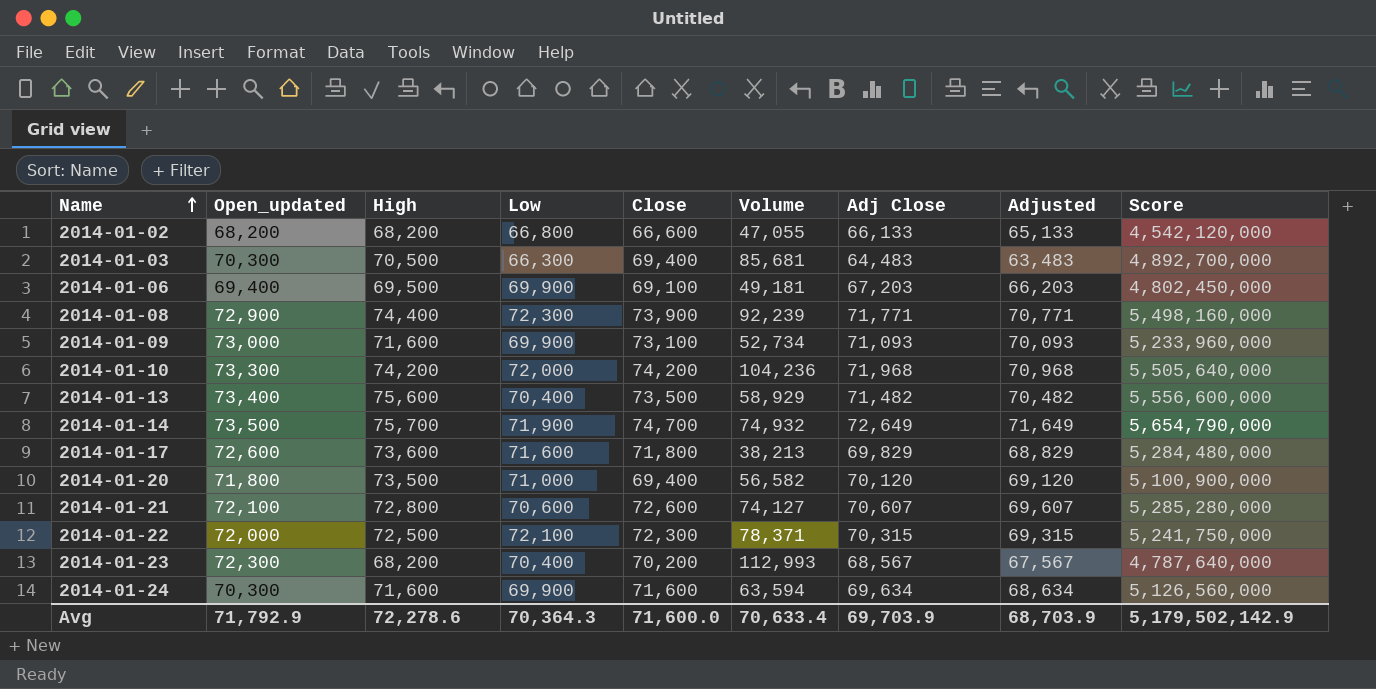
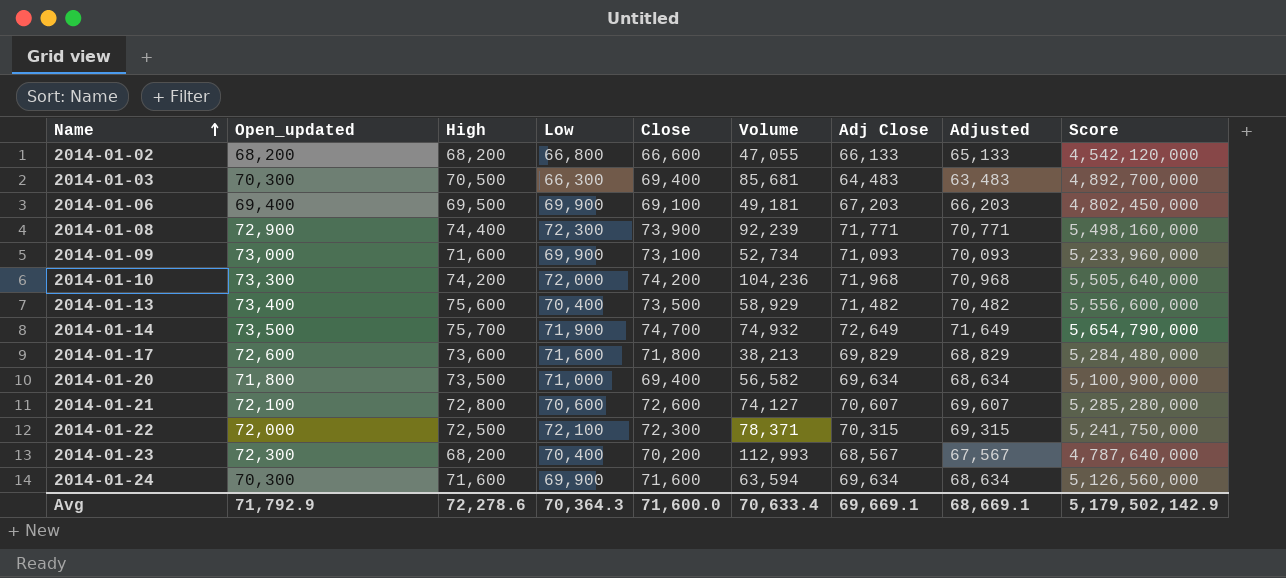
2014-01-20 | Adj Close: 70,120 -> 69,634
2014-01-20 | Adjusted: 69,120 -> 68,634
Avg | Adj Close: 69,703.9 -> 69,669.1
Avg | Adjusted: 68,703.9 -> 68,669.1

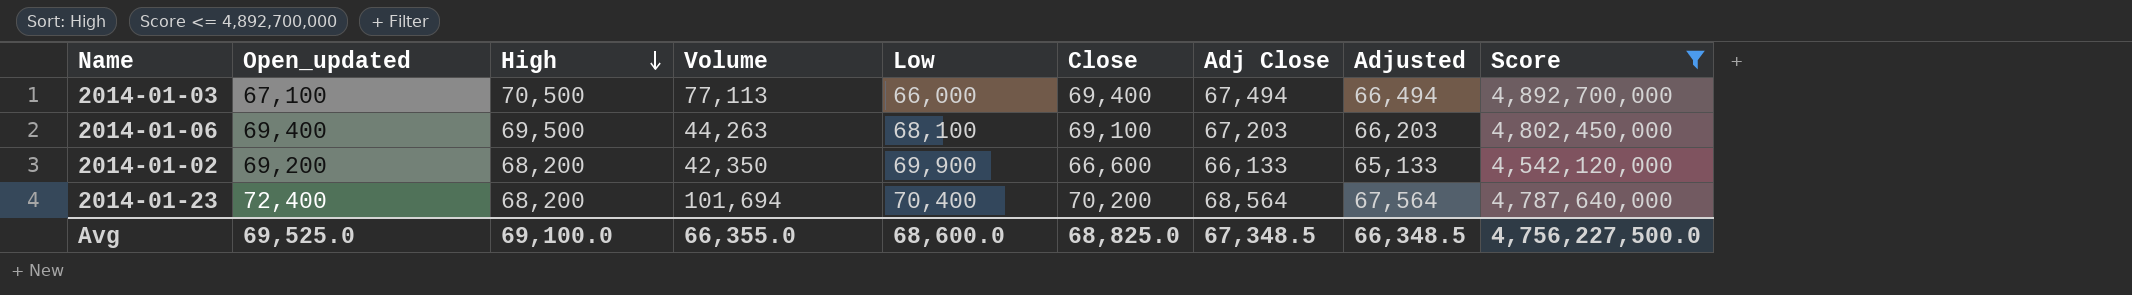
filter: none -> Score <= 4,892,700,000
row order: Name ascending -> High descending
column Volume | position: 6 -> 4
2014-01-03 | Open_updated: 70,300 -> 67,100
2014-01-03 | Volume: 85,681 -> 77,113
2014-01-03 | Low: 66,300 -> 66,000
2014-01-03 | Adj Close: 64,483 -> 67,494
2014-01-03 | Adjusted: 63,483 -> 66,494
2014-01-06 | Volume: 49,181 -> 44,263
2014-01-06 | Low: 69,900 -> 68,100
2014-01-02 | Open_updated: 68,200 -> 69,200
2014-01-02 | Volume: 47,055 -> 42,350
2014-01-02 | Low: 66,800 -> 69,900
2014-01-23 | Open_updated: 72,300 -> 72,400
2014-01-23 | Volume: 112,993 -> 101,694
2014-01-23 | Adj Close: 68,567 -> 68,564
2014-01-23 | Adjusted: 67,567 -> 67,564
Avg | Open_updated: 71,792.9 -> 69,525.0
Avg | High: 72,278.6 -> 69,100.0
Avg | Volume: 70,633.4 -> 66,355.0
Avg | Low: 70,364.3 -> 68,600.0
Avg | Close: 71,600.0 -> 68,825.0
Avg | Adj Close: 69,669.1 -> 67,348.5
Avg | Adjusted: 68,669.1 -> 66,348.5
Avg | Score: 5,179,502,142.9 -> 4,756,227,500.0

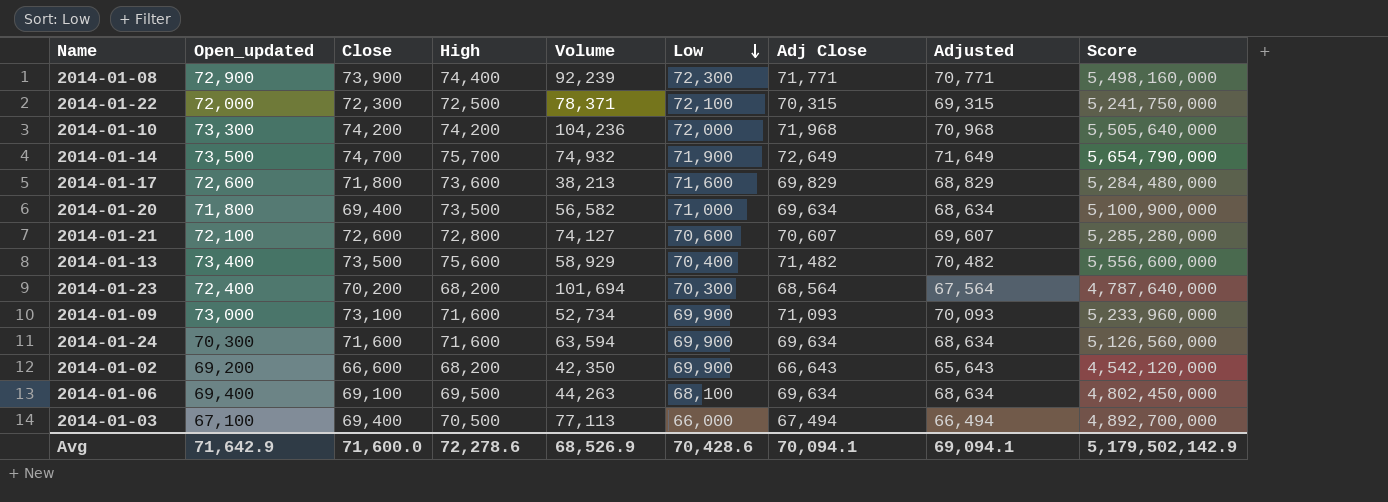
filter: Score <= 4,892,700,000 -> none
row order: High descending -> Low descending
column Close | position: 6 -> 3
2014-01-23 | Low: 70,400 -> 70,300
2014-01-02 | Adj Close: 66,133 -> 66,643
2014-01-02 | Adjusted: 65,133 -> 65,643
2014-01-06 | Adj Close: 67,203 -> 69,634
2014-01-06 | Adjusted: 66,203 -> 68,634
Avg | Open_updated: 69,525.0 -> 71,642.9
Avg | Close: 68,825.0 -> 71,600.0
Avg | High: 69,100.0 -> 72,278.6
Avg | Volume: 66,355.0 -> 68,526.9
Avg | Low: 68,600.0 -> 70,428.6
Avg | Adj Close: 67,348.5 -> 70,094.1
Avg | Adjusted: 66,348.5 -> 69,094.1
Avg | Score: 4,756,227,500.0 -> 5,179,502,142.9

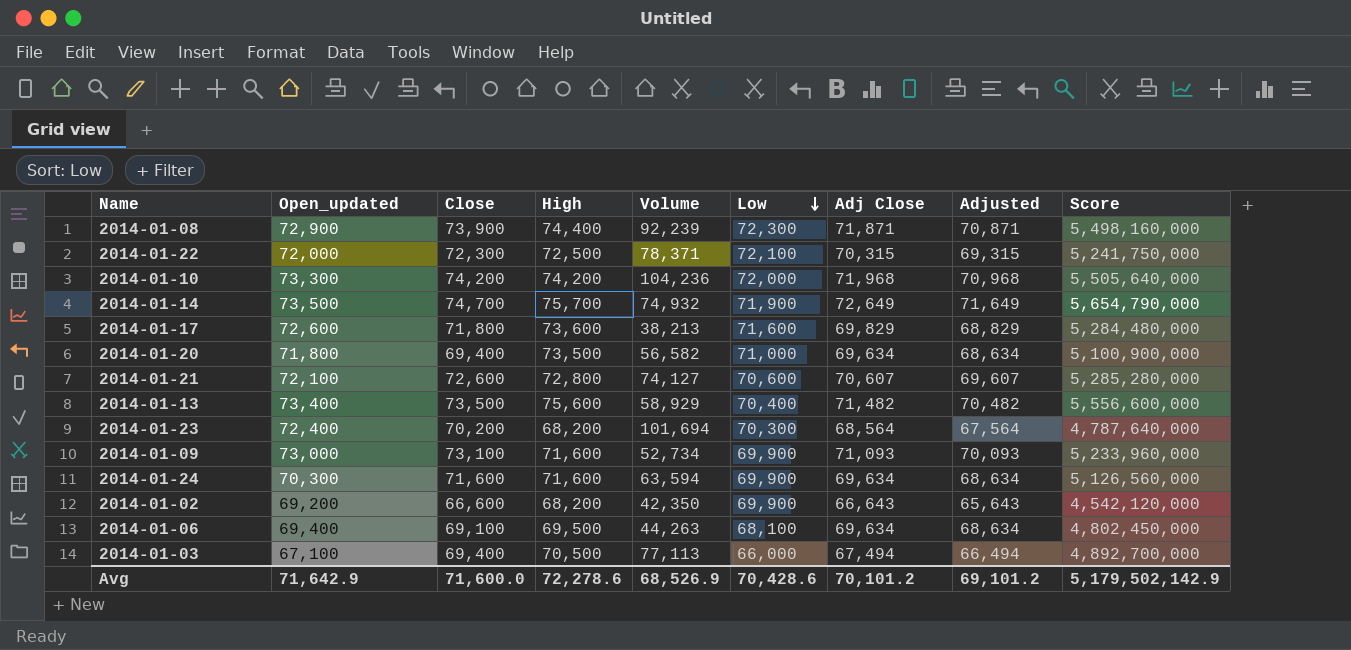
2014-01-08 | Adj Close: 71,771 -> 71,871
2014-01-08 | Adjusted: 70,771 -> 70,871
Avg | Adj Close: 70,094.1 -> 70,101.2
Avg | Adjusted: 69,094.1 -> 69,101.2

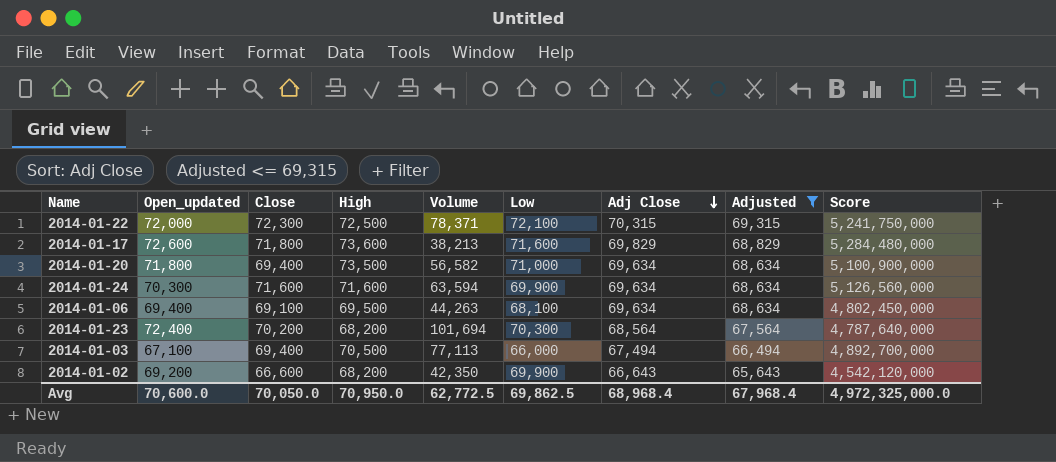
filter: none -> Adjusted <= 69,315
row order: Low descending -> Adj Close descending
Avg | Open_updated: 71,642.9 -> 70,600.0
Avg | Close: 71,600.0 -> 70,050.0
Avg | High: 72,278.6 -> 70,950.0
Avg | Volume: 68,526.9 -> 62,772.5
Avg | Low: 70,428.6 -> 69,862.5
Avg | Adj Close: 70,101.2 -> 68,968.4
Avg | Adjusted: 69,101.2 -> 67,968.4
Avg | Score: 5,179,502,142.9 -> 4,972,325,000.0

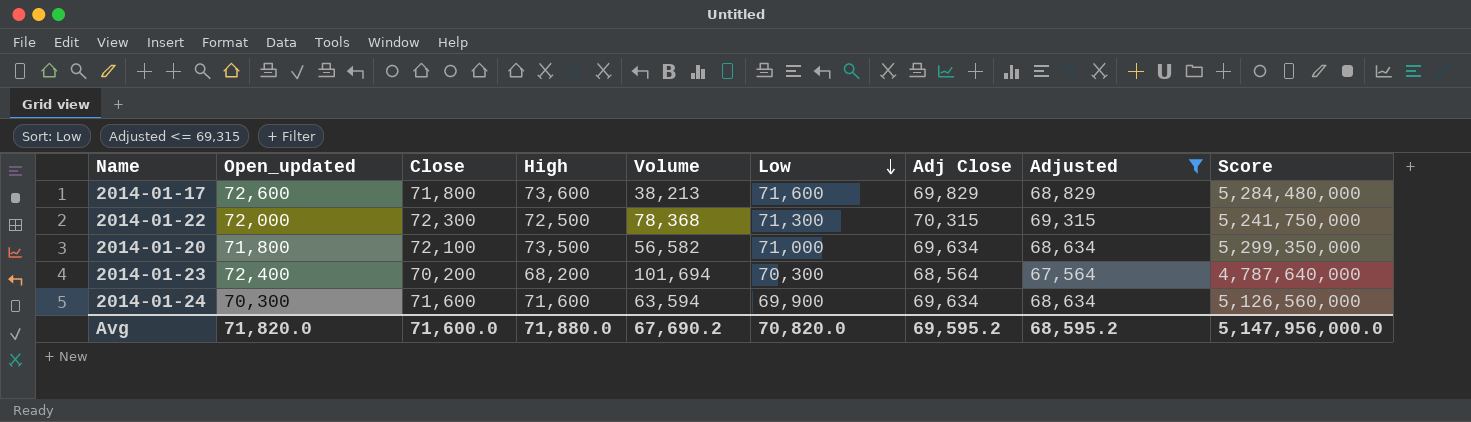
row order: Adj Close descending -> Low descending
row 2014-01-06: 69,400 | 69,100 | 69,500 | 44,263 | 68,100 | 69,634 | 68,634 | 4,802,450,000 -> none
row 2014-01-03: 67,100 | 69,400 | 70,500 | 77,113 | 66,000 | 67,494 | 66,494 | 4,892,700,000 -> none
row 2014-01-02: 69,200 | 66,600 | 68,200 | 42,350 | 69,900 | 66,643 | 65,643 | 4,542,120,000 -> none
2014-01-22 | Volume: 78,371 -> 78,368
2014-01-22 | Low: 72,100 -> 71,300
2014-01-20 | Close: 69,400 -> 72,100
2014-01-20 | Score: 5,100,900,000 -> 5,299,350,000
Avg | Open_updated: 70,600.0 -> 71,820.0
Avg | Close: 70,050.0 -> 71,600.0
Avg | High: 70,950.0 -> 71,880.0
Avg | Volume: 62,772.5 -> 67,690.2
Avg | Low: 69,862.5 -> 70,820.0
Avg | Adj Close: 68,968.4 -> 69,595.2
Avg | Adjusted: 67,968.4 -> 68,595.2
Avg | Score: 4,972,325,000.0 -> 5,147,956,000.0

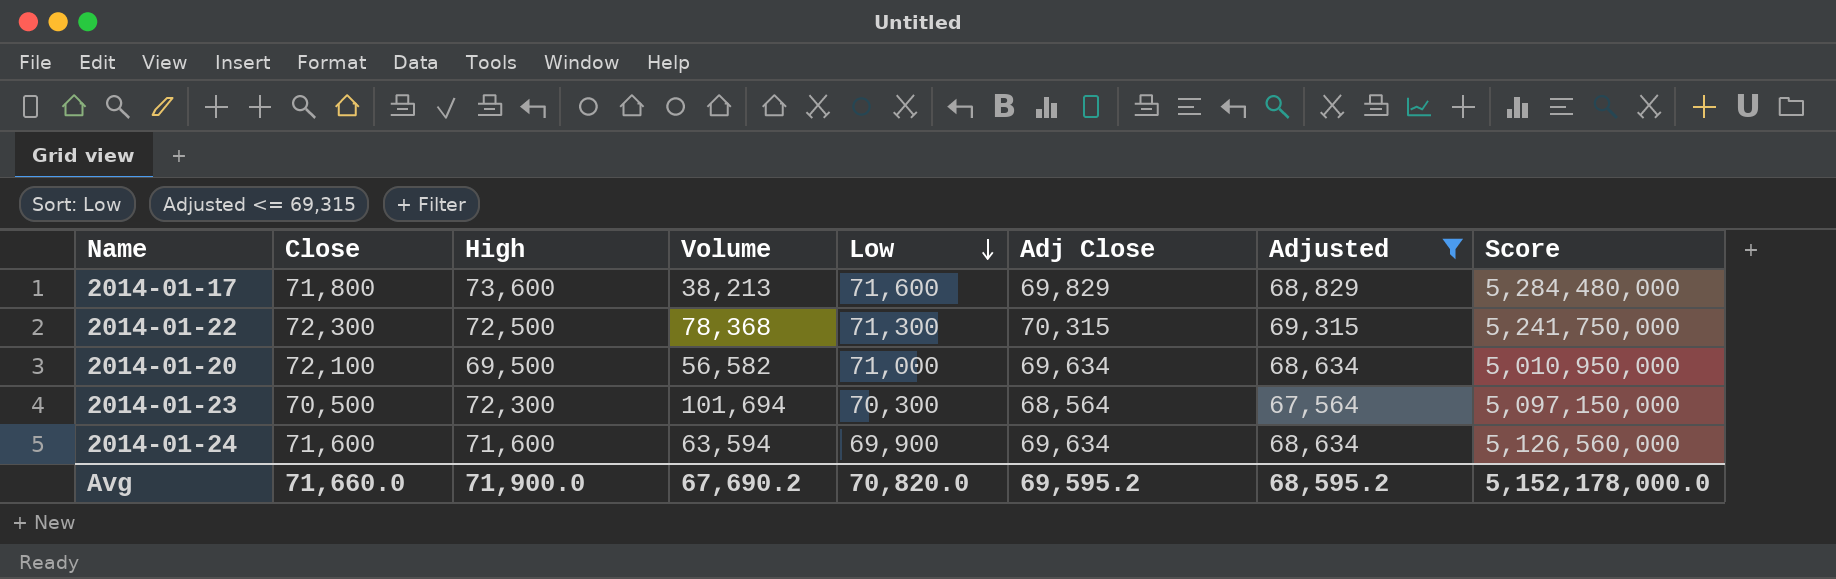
column Open_updated | position: 2 -> none
2014-01-20 | High: 73,500 -> 69,500
2014-01-20 | Score: 5,299,350,000 -> 5,010,950,000
2014-01-23 | Close: 70,200 -> 70,500
2014-01-23 | High: 68,200 -> 72,300
2014-01-23 | Score: 4,787,640,000 -> 5,097,150,000
Avg | Close: 71,600.0 -> 71,660.0
Avg | High: 71,880.0 -> 71,900.0
Avg | Score: 5,147,956,000.0 -> 5,152,178,000.0

